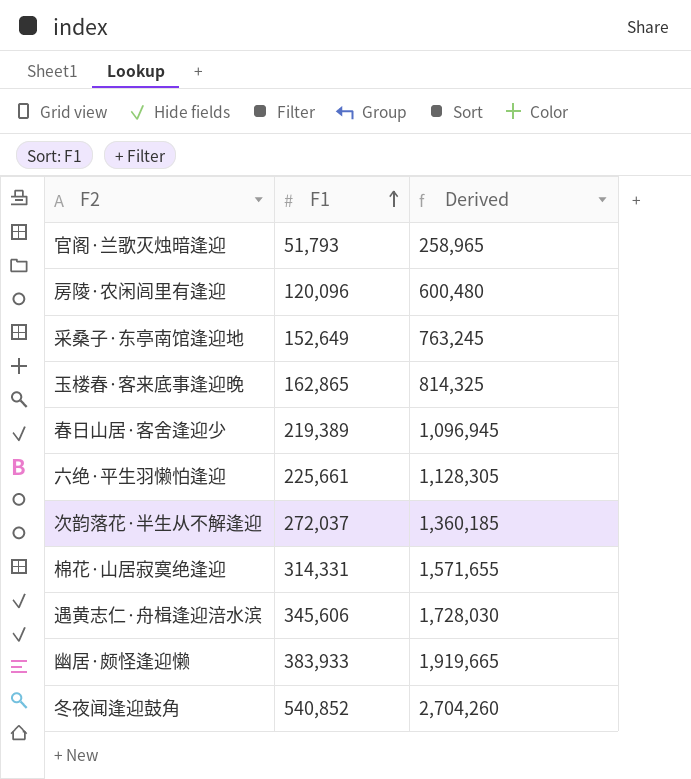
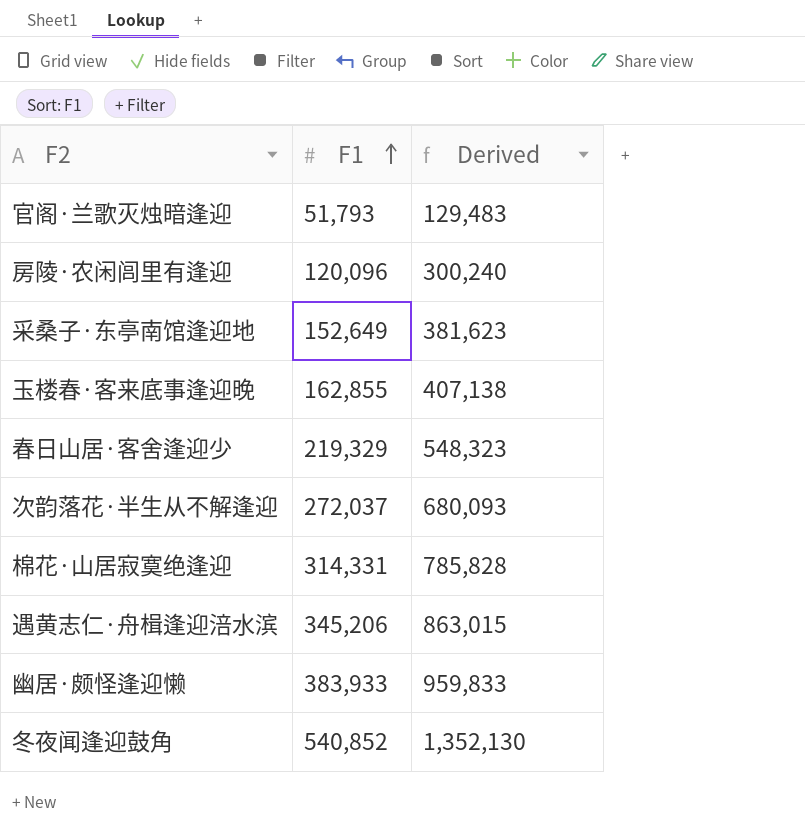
column Derived | formula: [F1] * 5 -> [F1] * 2.5
row 六绝·平生羽懒怕逢迎: 225,661 | 1,128,305 -> none
玉楼春·客来底事逢迎晚 | F1: 162,865 -> 162,855
春日山居·客舍逢迎少 | F1: 219,389 -> 219,329
遇黄志仁·舟楫逢迎涪水滨 | F1: 345,606 -> 345,206

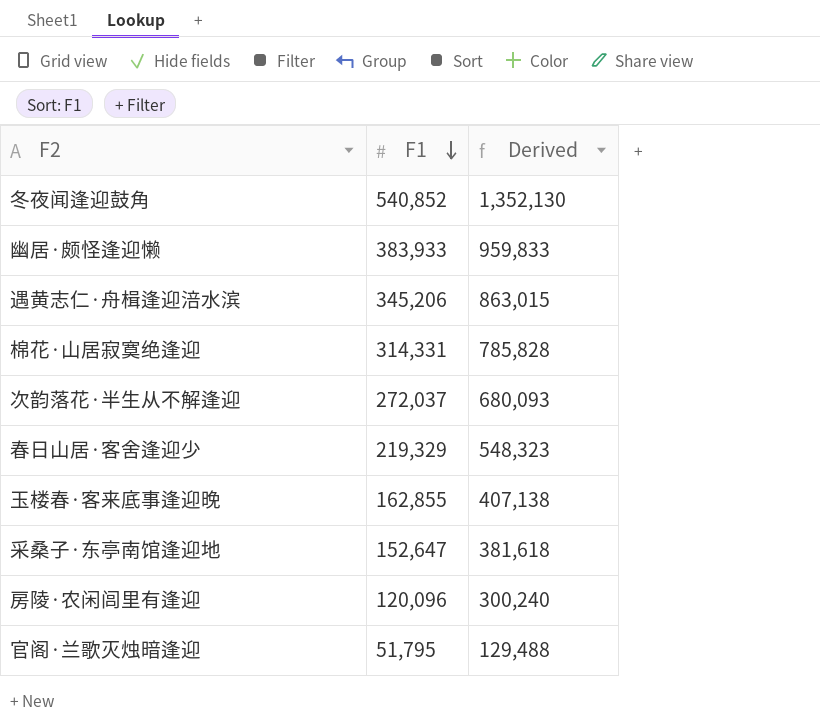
row order: F1 ascending -> F1 descending
采桑子·东亭南馆逢迎地 | F1: 152,649 -> 152,647
采桑子·东亭南馆逢迎地 | Derived: 381,623 -> 381,618
官阁·兰歌灭烛暗逢迎 | F1: 51,793 -> 51,795
官阁·兰歌灭烛暗逢迎 | Derived: 129,483 -> 129,488

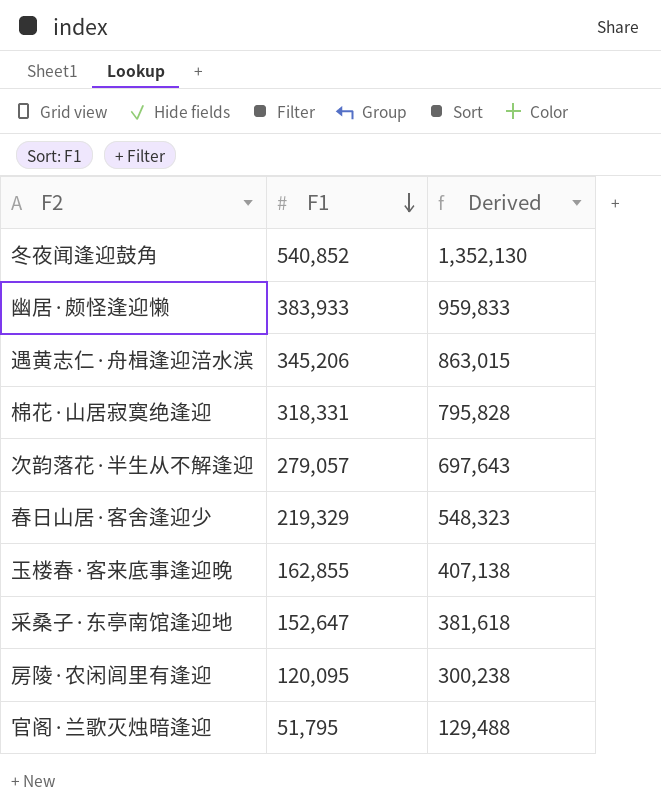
棉花·山居寂寞绝逢迎 | F1: 314,331 -> 318,331
棉花·山居寂寞绝逢迎 | Derived: 785,828 -> 795,828
次韵落花·半生从不解逢迎 | F1: 272,037 -> 279,057
次韵落花·半生从不解逢迎 | Derived: 680,093 -> 697,643
房陵·农闲闾里有逢迎 | F1: 120,096 -> 120,095
房陵·农闲闾里有逢迎 | Derived: 300,240 -> 300,238

